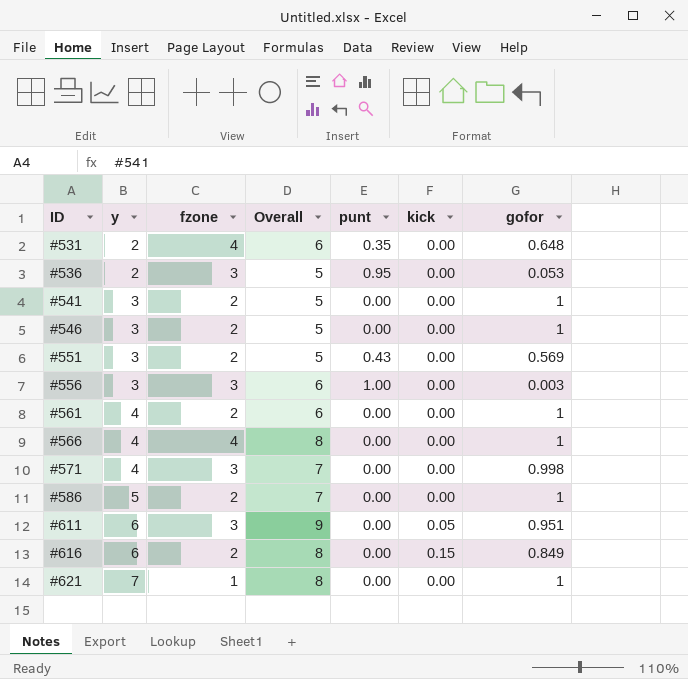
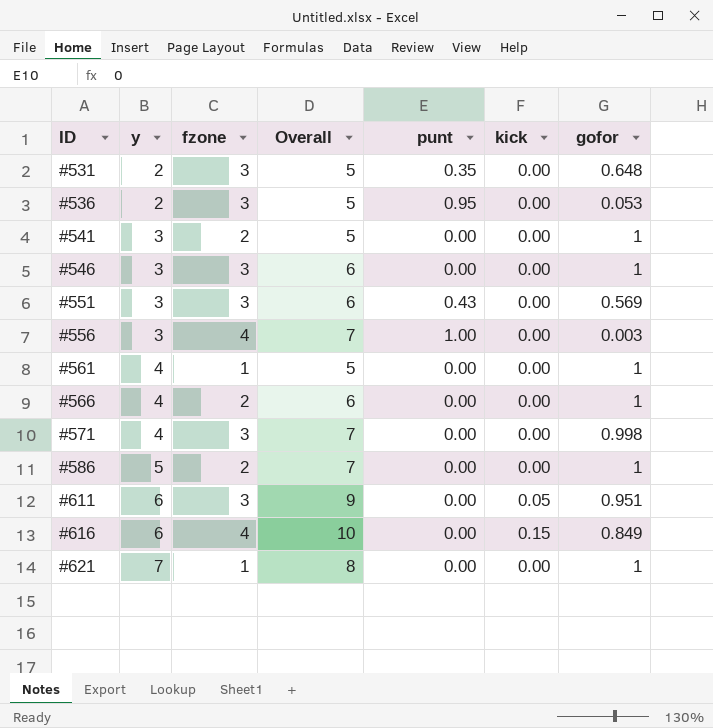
#531 | fzone: 4 -> 3
#531 | Overall: 6 -> 5
#546 | fzone: 2 -> 3
#546 | Overall: 5 -> 6
#551 | fzone: 2 -> 3
#551 | Overall: 5 -> 6
#556 | fzone: 3 -> 4
#556 | Overall: 6 -> 7
#561 | fzone: 2 -> 1
#561 | Overall: 6 -> 5
#566 | fzone: 4 -> 2
#566 | Overall: 8 -> 6
#616 | fzone: 2 -> 4
#616 | Overall: 8 -> 10

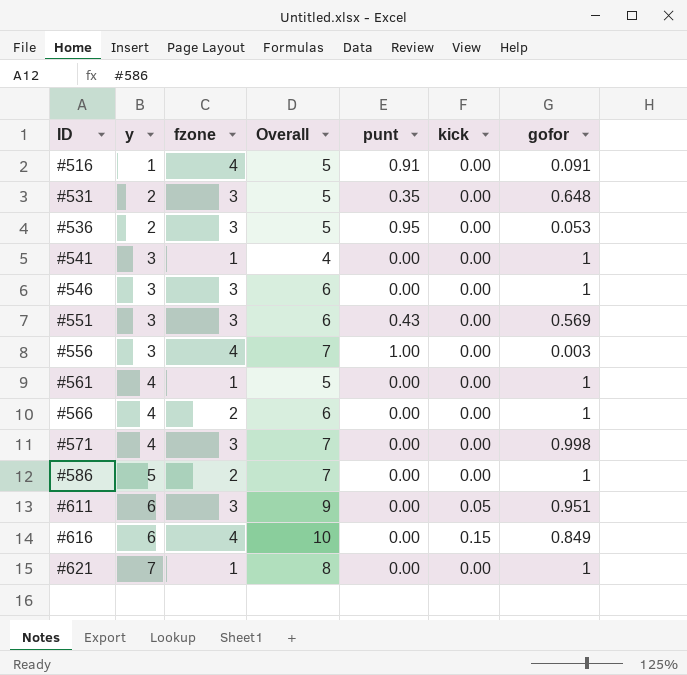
row #516: none -> 1 | 4 | 5 | 0.91 | 0.00 | 0.091
#541 | fzone: 2 -> 1
#541 | Overall: 5 -> 4

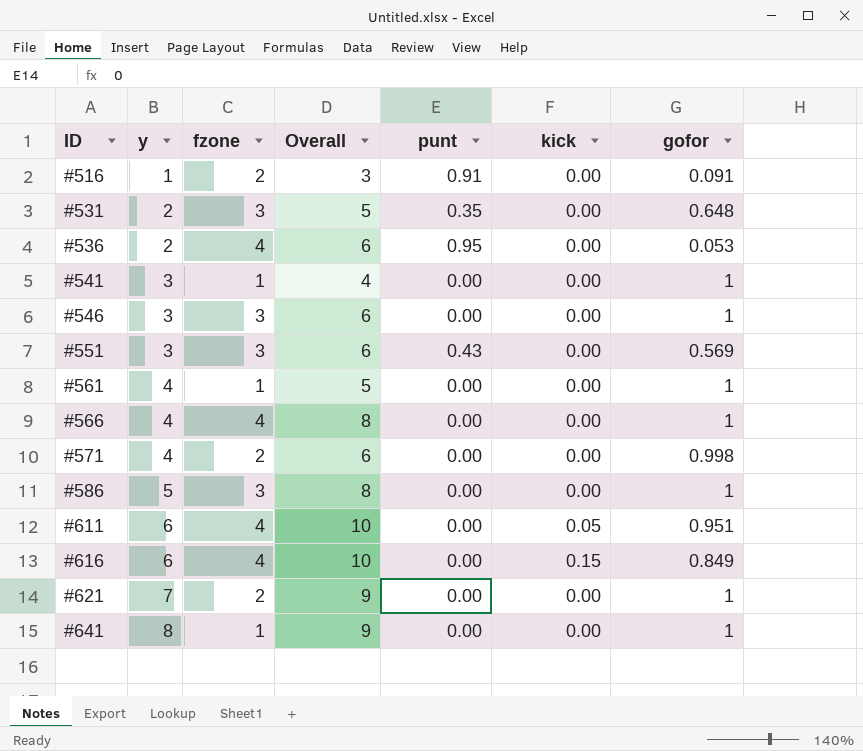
row #556: 3 | 4 | 7 | 1.00 | 0.00 | 0.003 -> none
#516 | fzone: 4 -> 2
#516 | Overall: 5 -> 3
#536 | fzone: 3 -> 4
#536 | Overall: 5 -> 6
#566 | fzone: 2 -> 4
#566 | Overall: 6 -> 8
#571 | fzone: 3 -> 2
#571 | Overall: 7 -> 6
#586 | fzone: 2 -> 3
#586 | Overall: 7 -> 8
#611 | fzone: 3 -> 4
#611 | Overall: 9 -> 10
#621 | fzone: 1 -> 2
#621 | Overall: 8 -> 9
row #641: none -> 8 | 1 | 9 | 0.00 | 0.00 | 1

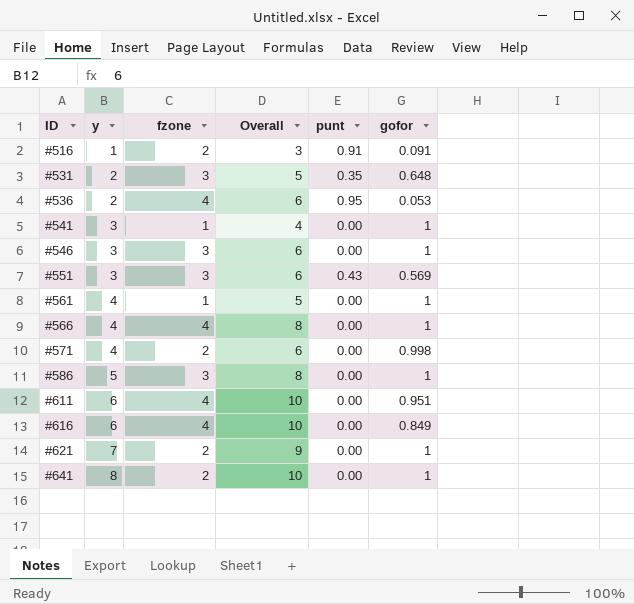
column kick | position: 6 -> none
#641 | fzone: 1 -> 2
#641 | Overall: 9 -> 10

